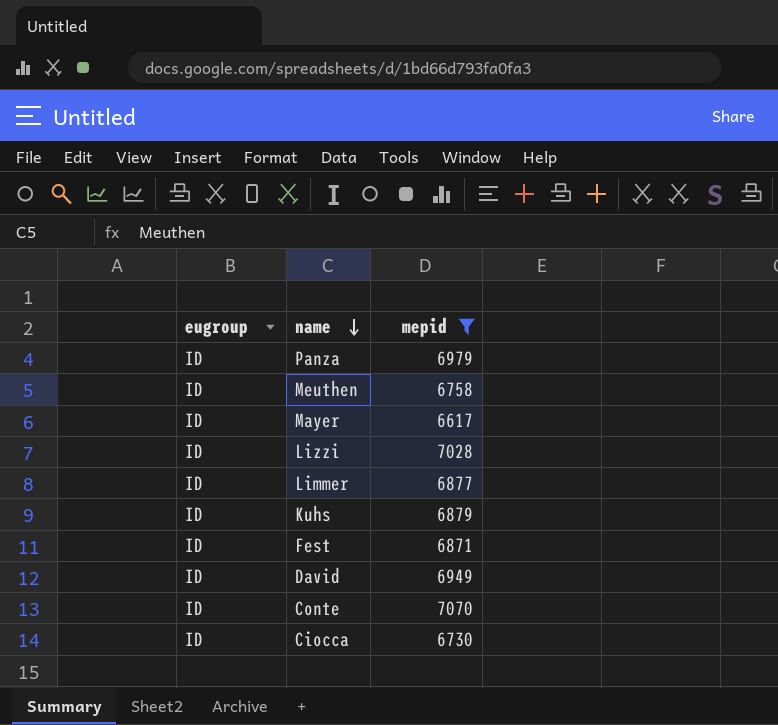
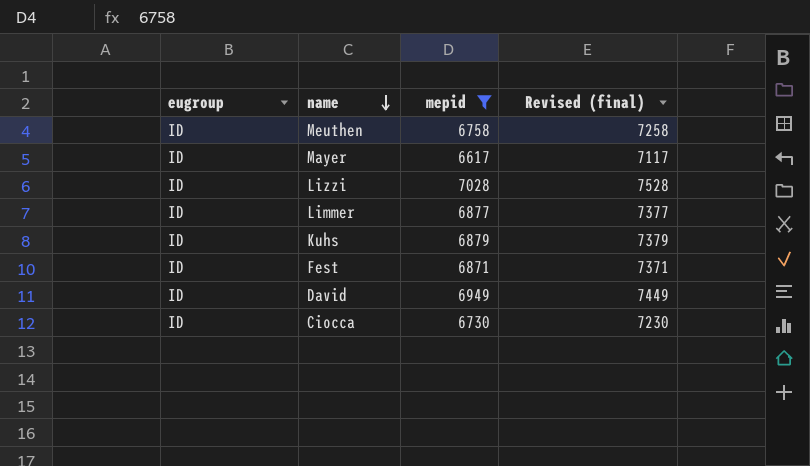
column Revised (final) | formula: none -> [mepid] + 500
row Panza: ID | 6979 -> none
row Conte: ID | 7070 -> none

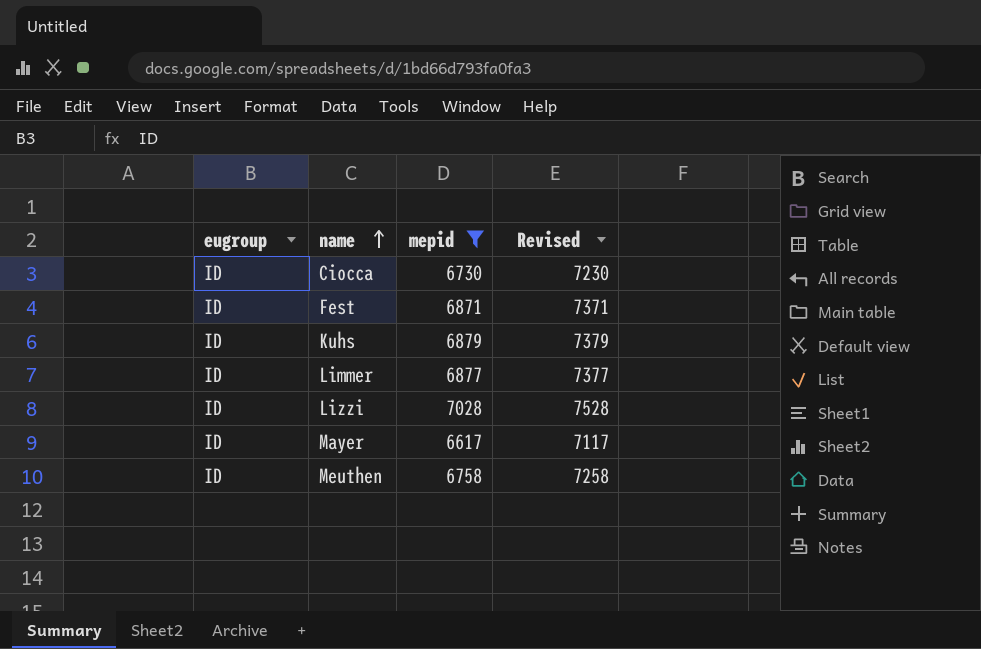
row order: name descending -> name ascending
column name: Revised (final) -> Revised
row David: ID | 6949 | 7449 -> none

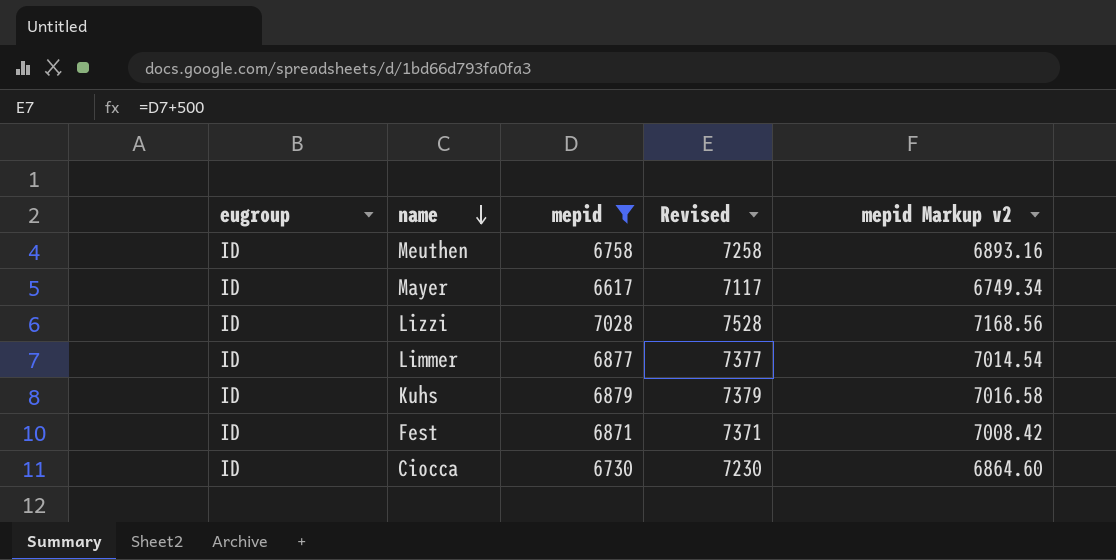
row order: name ascending -> name descending
column mepid Markup v2 | formula: none -> [mepid] * 1.02

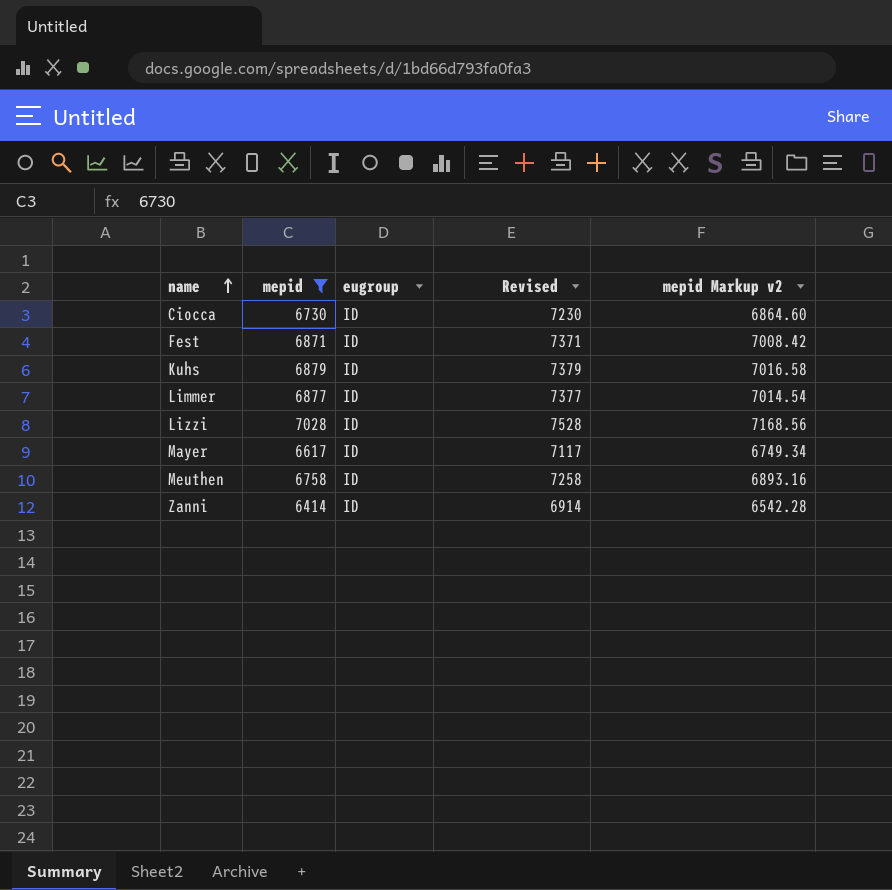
row order: name descending -> name ascending
column eugroup | position: 1 -> 3
row Zanni: none -> 6414 | ID | 6914 | 6542.28

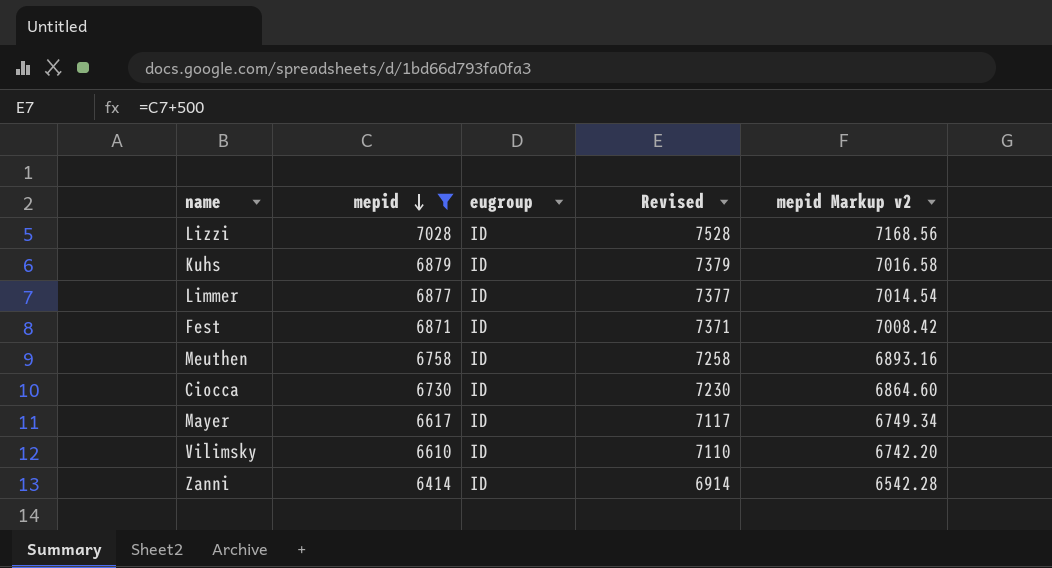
row order: name ascending -> mepid descending
row Vilimsky: none -> 6610 | ID | 7110 | 6742.20

